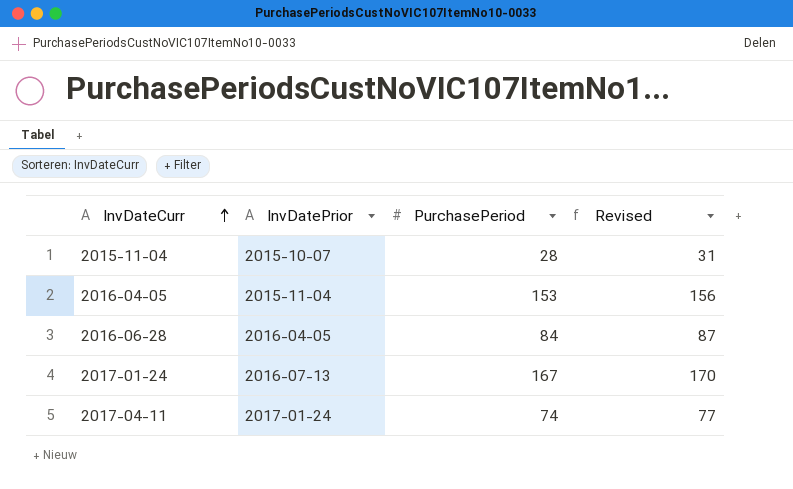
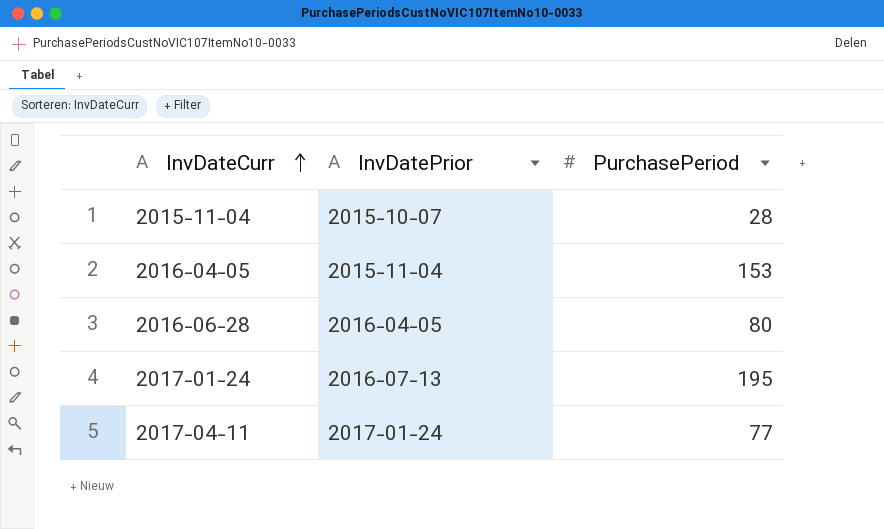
column Revised | formula: [PurchasePeriod] + 3 -> none
2016-06-28 | PurchasePeriod: 84 -> 80
2017-01-24 | PurchasePeriod: 167 -> 195
2017-04-11 | PurchasePeriod: 74 -> 77

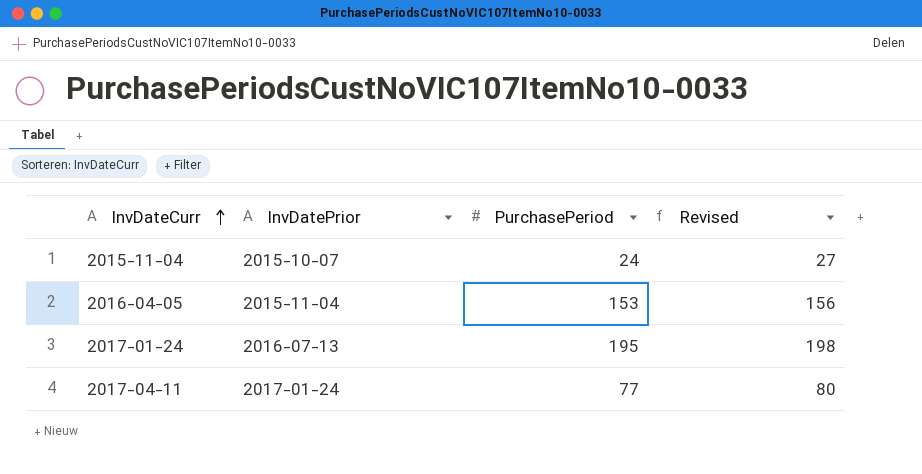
column Revised | formula: none -> [PurchasePeriod] + 3
row 2016-06-28: 2016-04-05 | 80 -> none
2015-11-04 | PurchasePeriod: 28 -> 24

